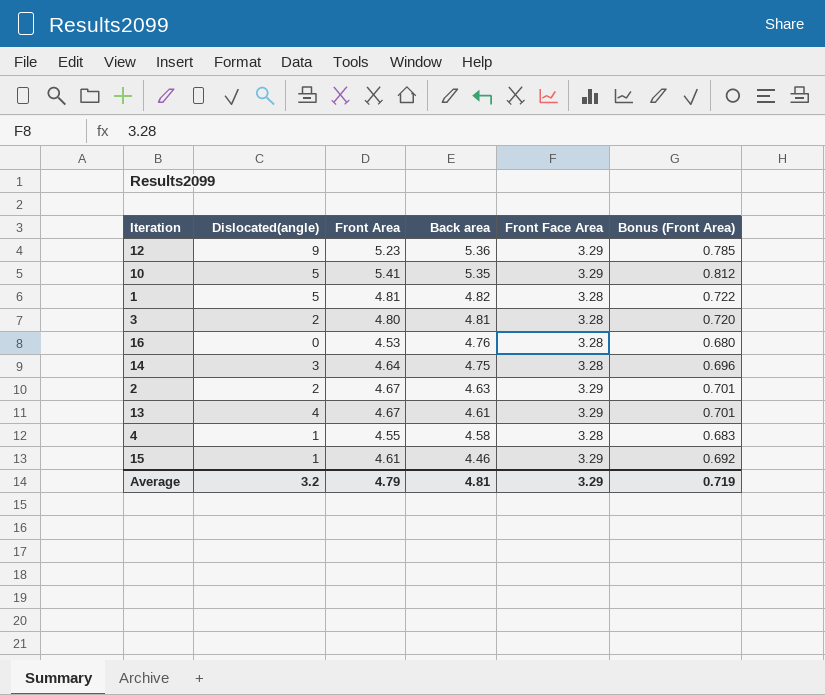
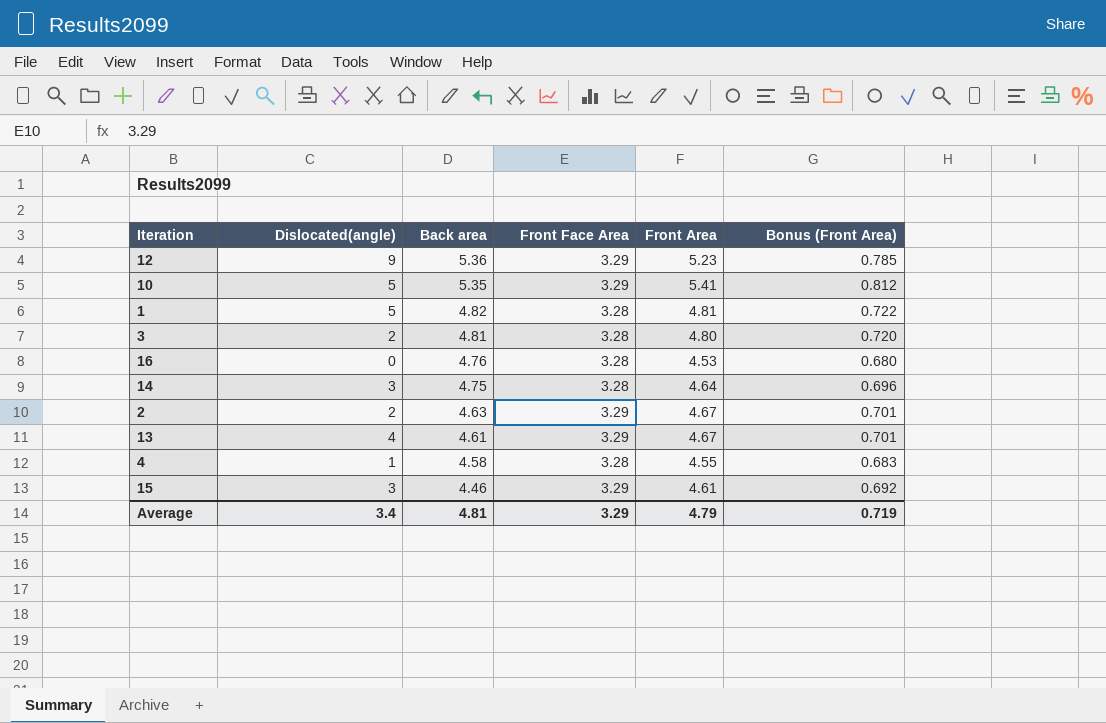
column Front Area | position: 3 -> 5
15 | Dislocated(angle): 1 -> 3
Average | Dislocated(angle): 3.2 -> 3.4

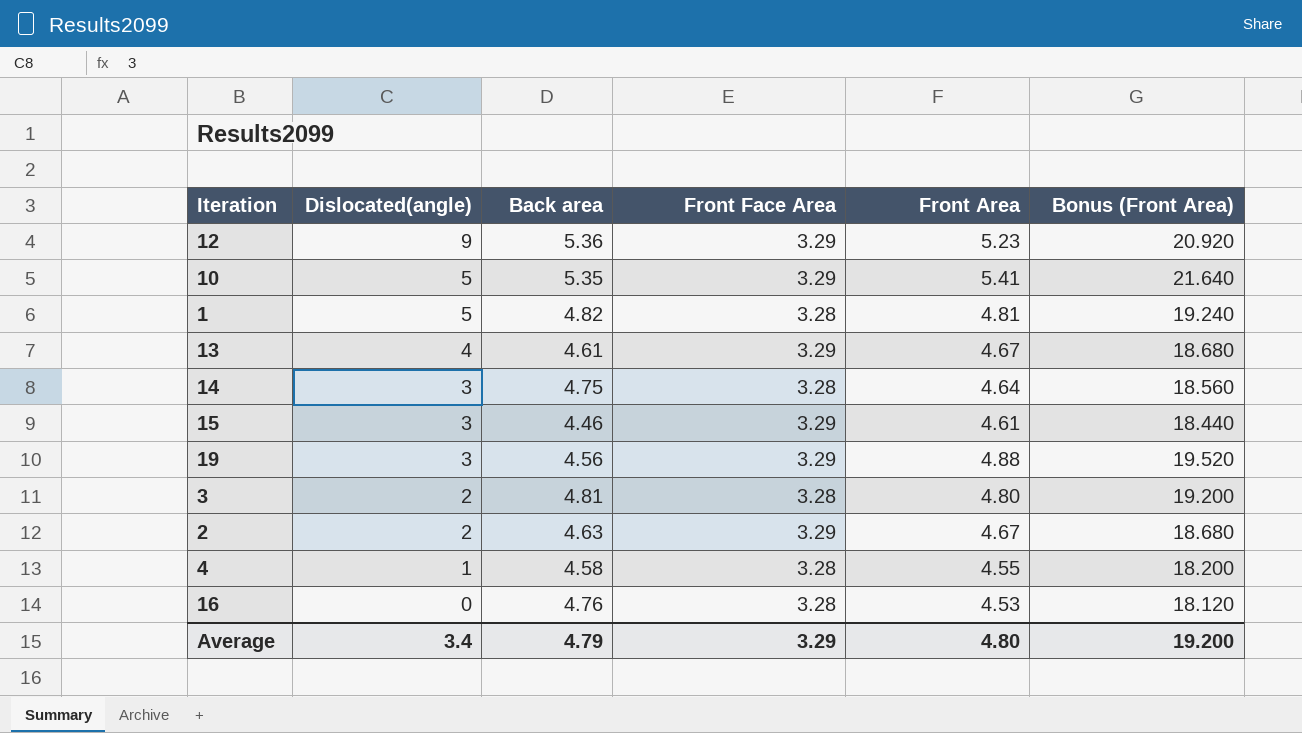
row order: Back area descending -> Dislocated(angle) descending
column Bonus (Front Area) | formula: [Front Area] * 0.15 -> [Front Area] * 4
row 19: none -> 3 | 4.56 | 3.29 | 4.88 | 19.520
Average | Back area: 4.81 -> 4.79
Average | Front Area: 4.79 -> 4.80
Average | Bonus (Front Area): 0.719 -> 19.200

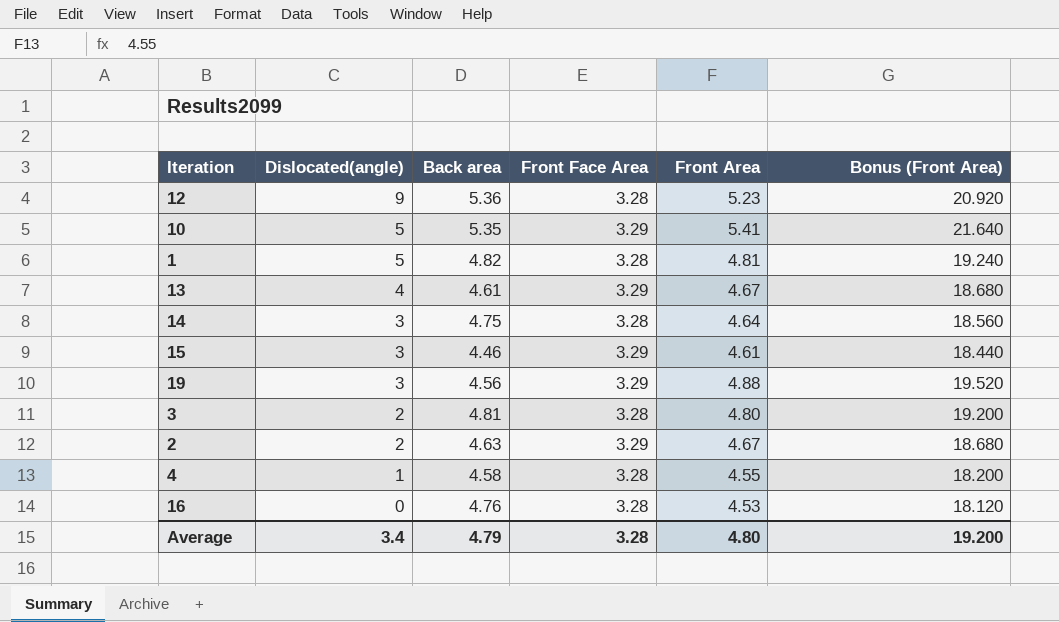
12 | Front Face Area: 3.29 -> 3.28
Average | Front Face Area: 3.29 -> 3.28

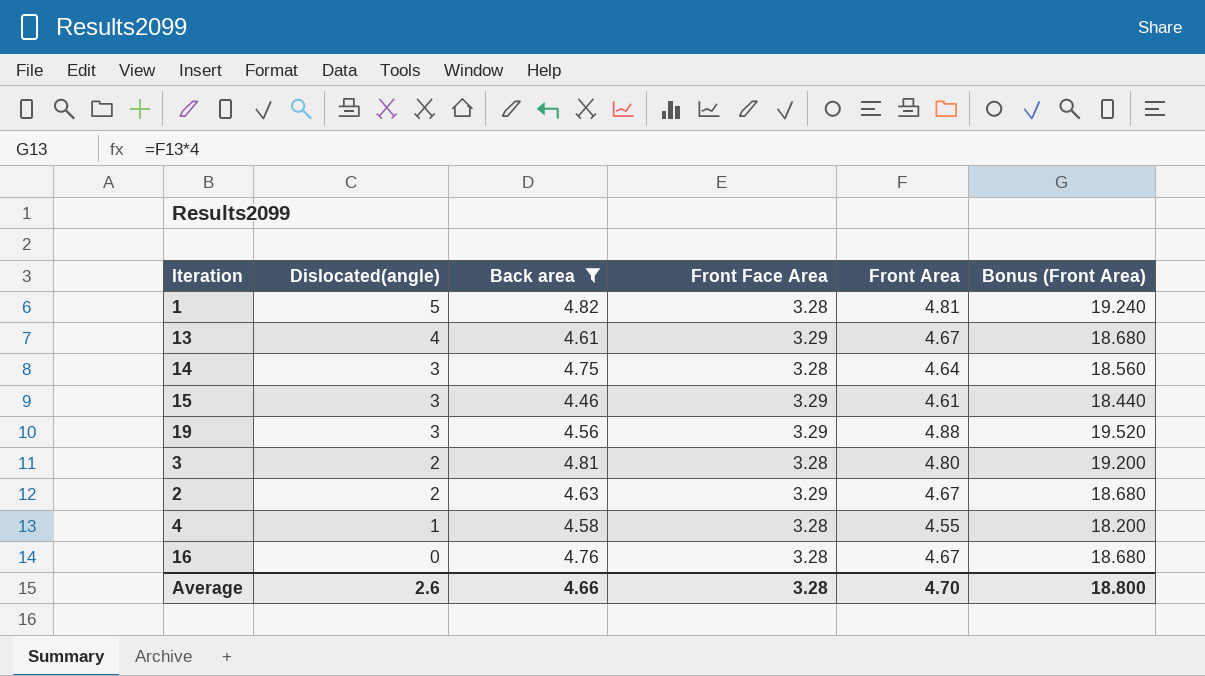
filter: none -> Back area <= 4.82
16 | Front Area: 4.53 -> 4.67
16 | Bonus (Front Area): 18.120 -> 18.680
Average | Dislocated(angle): 3.4 -> 2.6
Average | Back area: 4.79 -> 4.66
Average | Front Area: 4.80 -> 4.70
Average | Bonus (Front Area): 19.200 -> 18.800

